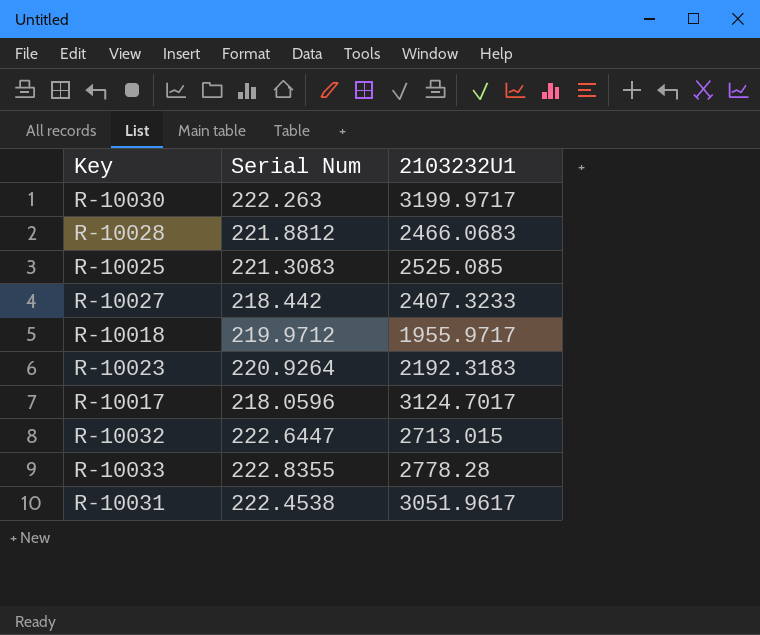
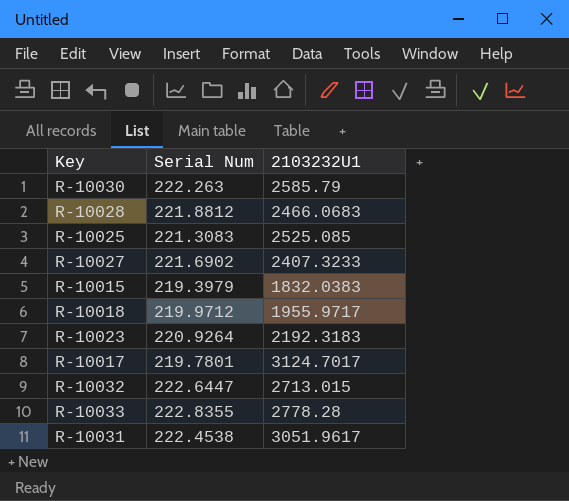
R-10030 | 2103232U1: 3199.9717 -> 2585.79
R-10027 | Serial Num: 218.442 -> 221.6902
row R-10015: none -> 219.3979 | 1832.0383
R-10017 | Serial Num: 218.0596 -> 219.7801

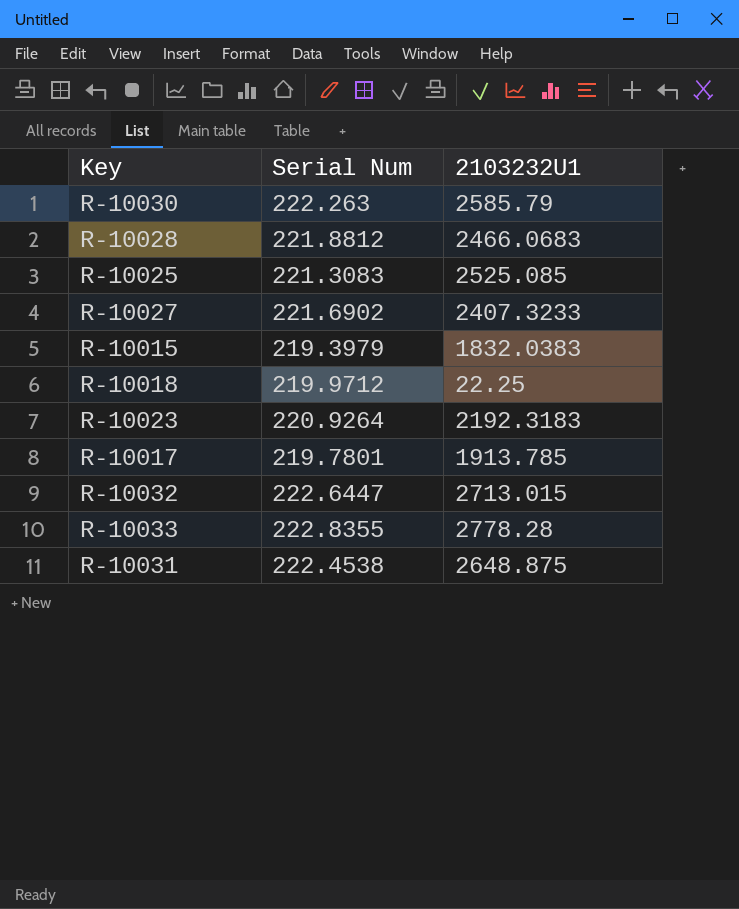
R-10018 | 2103232U1: 1955.9717 -> 22.25
R-10017 | 2103232U1: 3124.7017 -> 1913.785
R-10031 | 2103232U1: 3051.9617 -> 2648.875

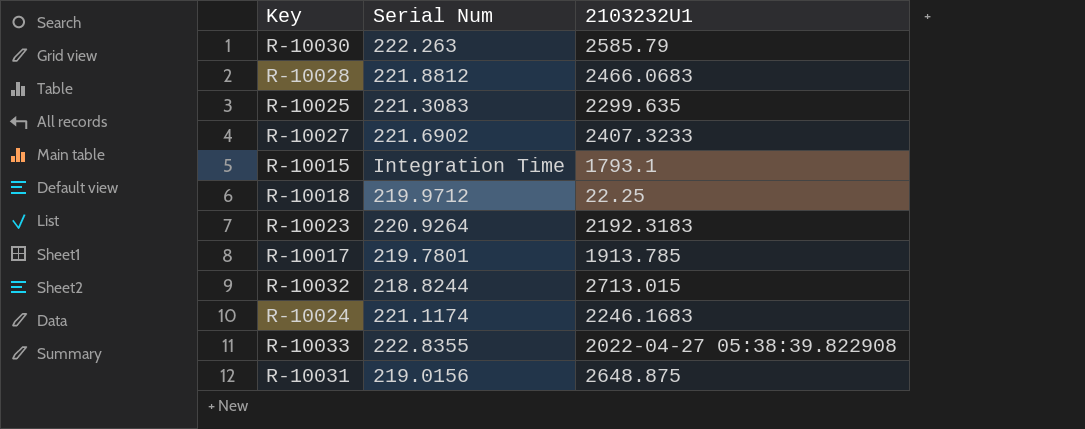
R-10025 | 2103232U1: 2525.085 -> 2299.635
R-10015 | Serial Num: 219.3979 -> Integration Time
R-10015 | 2103232U1: 1832.0383 -> 1793.1
R-10032 | Serial Num: 222.6447 -> 218.8244
row R-10024: none -> 221.1174 | 2246.1683
R-10033 | 2103232U1: 2778.28 -> 2022-04-27 05:38:39.822908
R-10031 | Serial Num: 222.4538 -> 219.0156

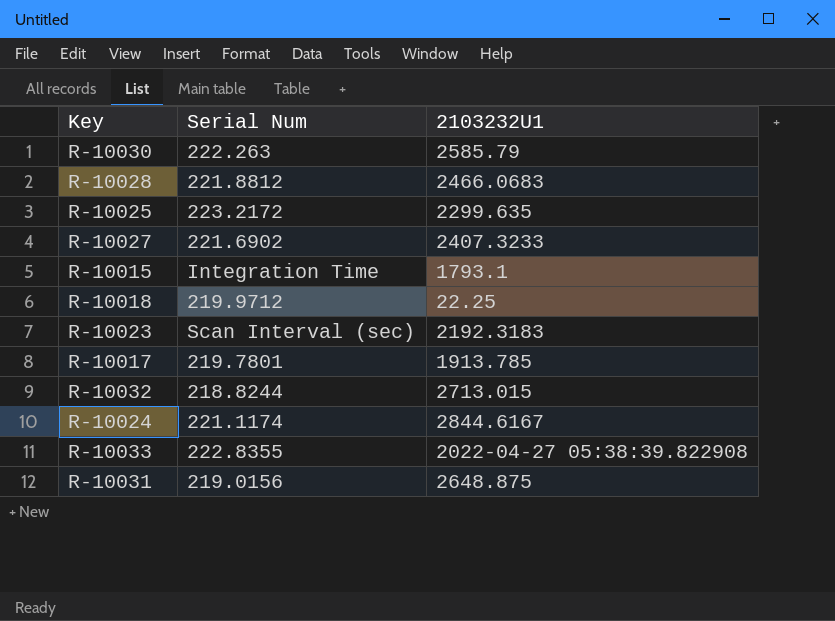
R-10025 | Serial Num: 221.3083 -> 223.2172
R-10023 | Serial Num: 220.9264 -> Scan Interval (sec)
R-10024 | 2103232U1: 2246.1683 -> 2844.6167

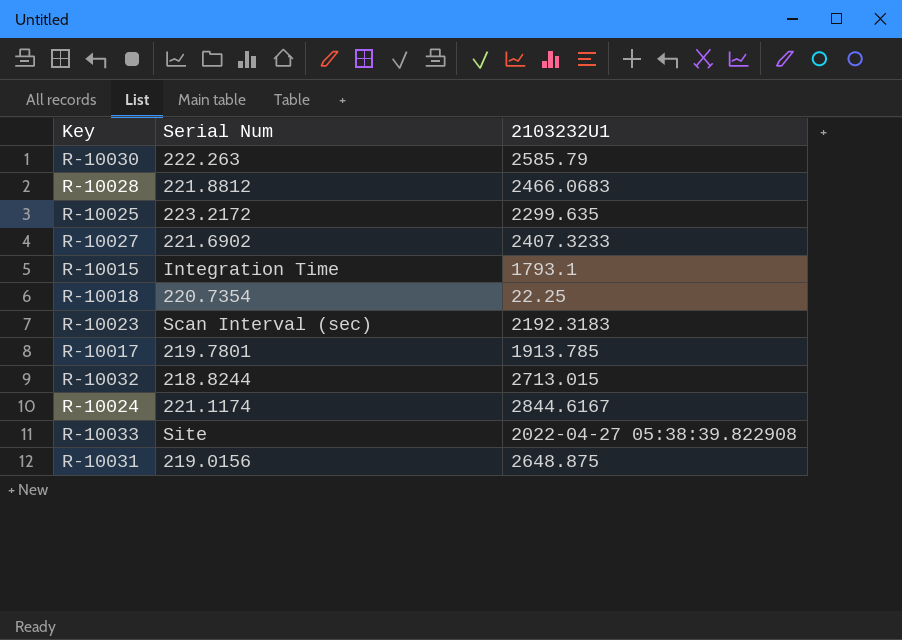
R-10018 | Serial Num: 219.9712 -> 220.7354
R-10033 | Serial Num: 222.8355 -> Site

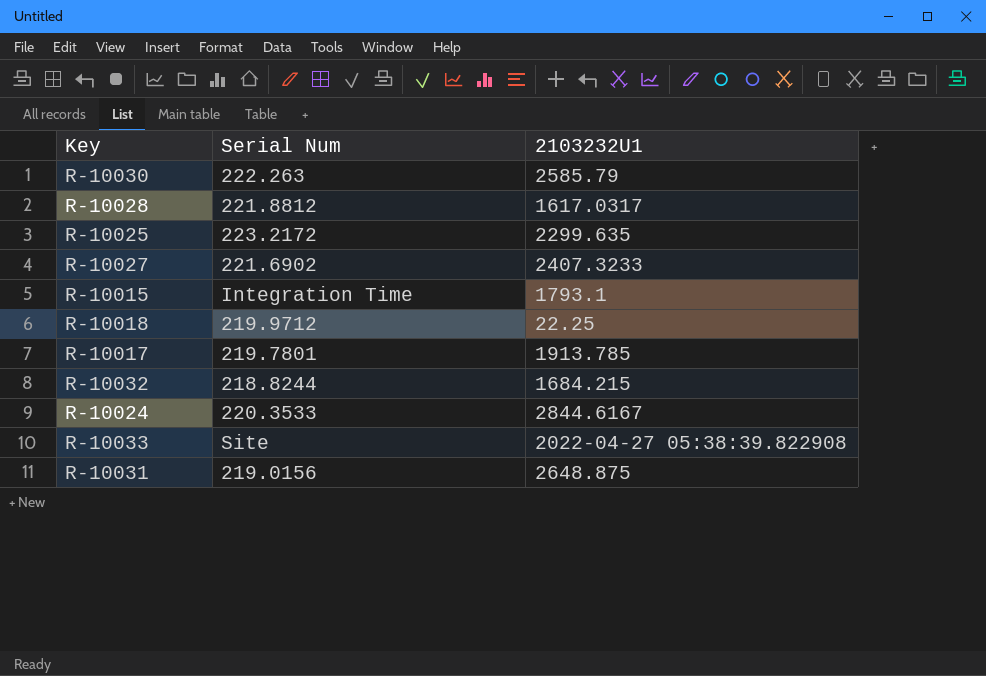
row R-10023: Scan Interval (sec) | 2192.3183 -> none
R-10028 | 2103232U1: 2466.0683 -> 1617.0317
R-10018 | Serial Num: 220.7354 -> 219.9712
R-10032 | 2103232U1: 2713.015 -> 1684.215
R-10024 | Serial Num: 221.1174 -> 220.3533

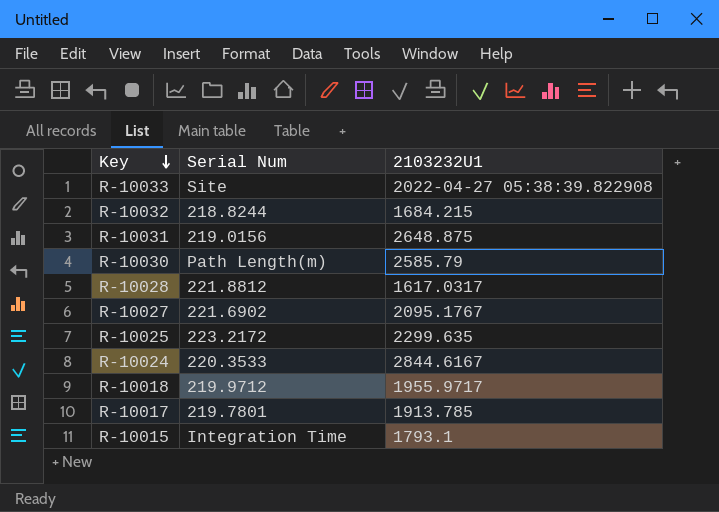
row order: none -> Key descending
R-10030 | Serial Num: 222.263 -> Path Length(m)
R-10027 | 2103232U1: 2407.3233 -> 2095.1767
R-10018 | 2103232U1: 22.25 -> 1955.9717

